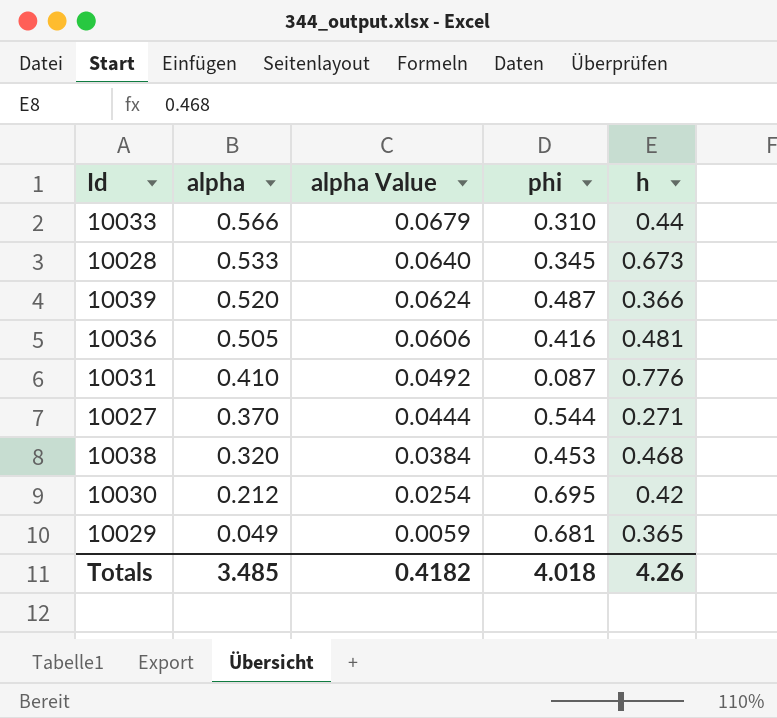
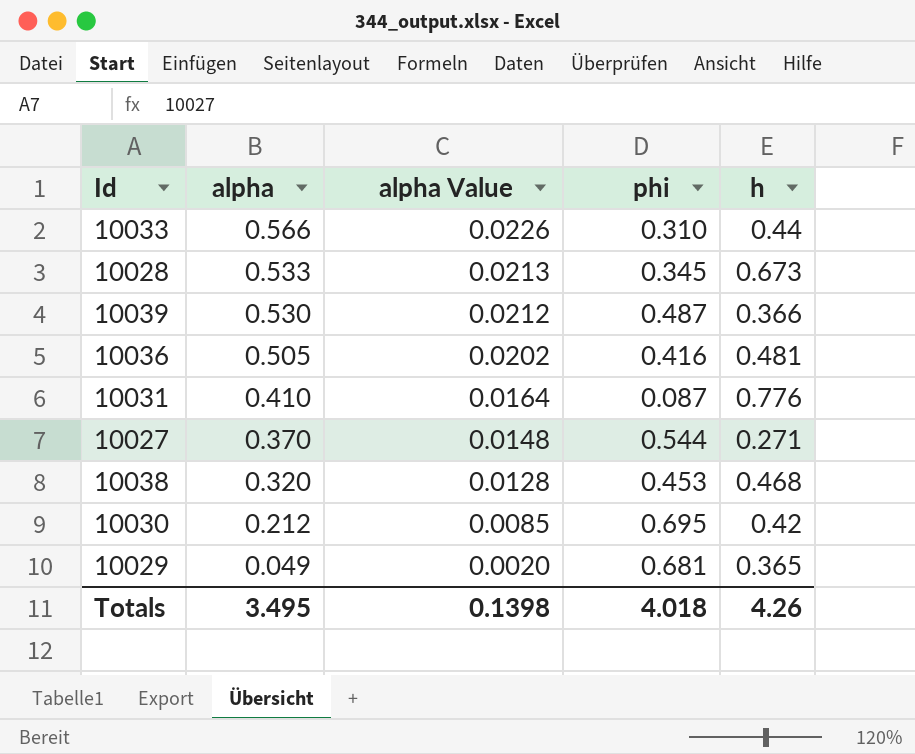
column alpha Value | formula: [alpha] * 0.12 -> [alpha] * 0.04
10039 | alpha: 0.520 -> 0.530
Totals | alpha: 3.485 -> 3.495
Totals | alpha Value: 0.4182 -> 0.1398

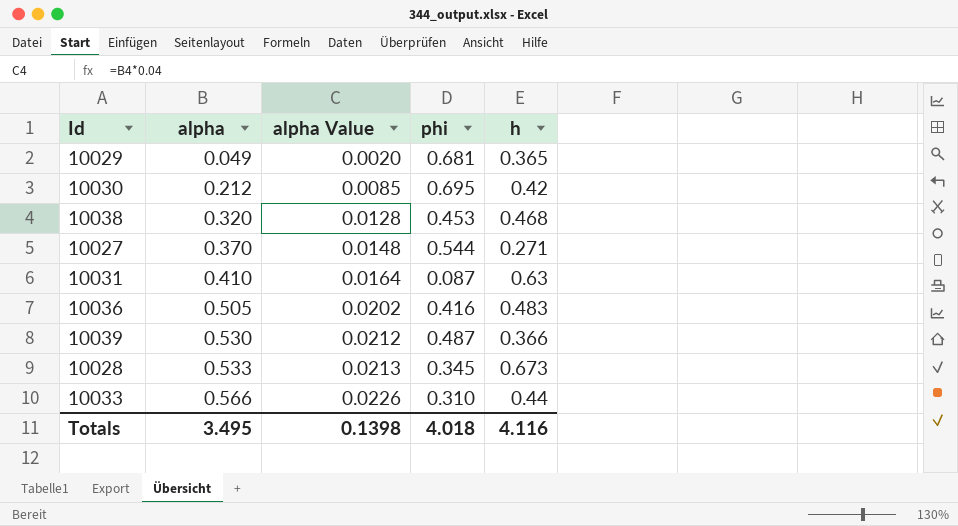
row order: alpha descending -> alpha ascending
10031 | h: 0.776 -> 0.63
10036 | h: 0.481 -> 0.483
Totals | h: 4.26 -> 4.116

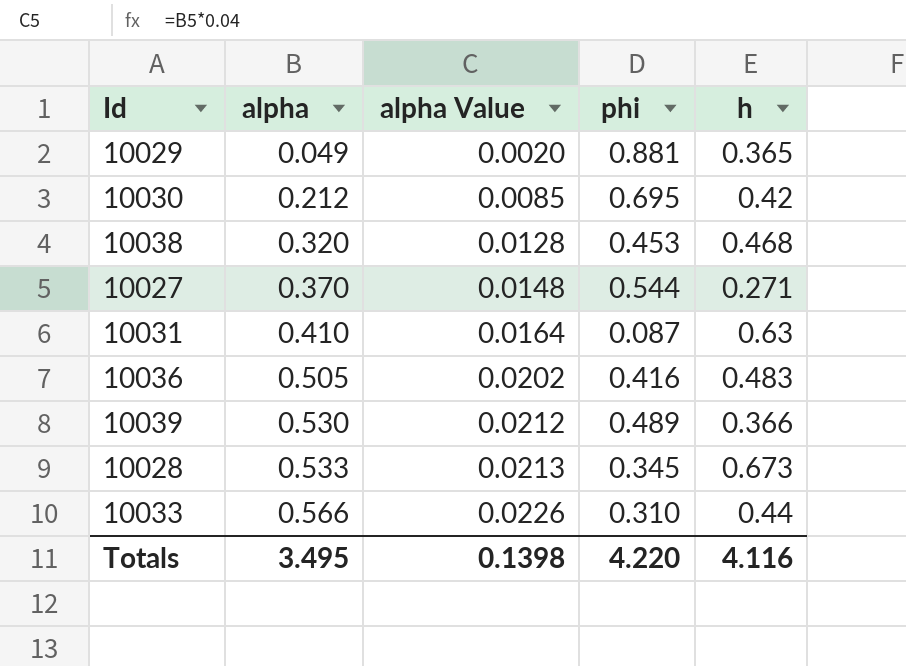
10029 | phi: 0.681 -> 0.881
10039 | phi: 0.487 -> 0.489
Totals | phi: 4.018 -> 4.220

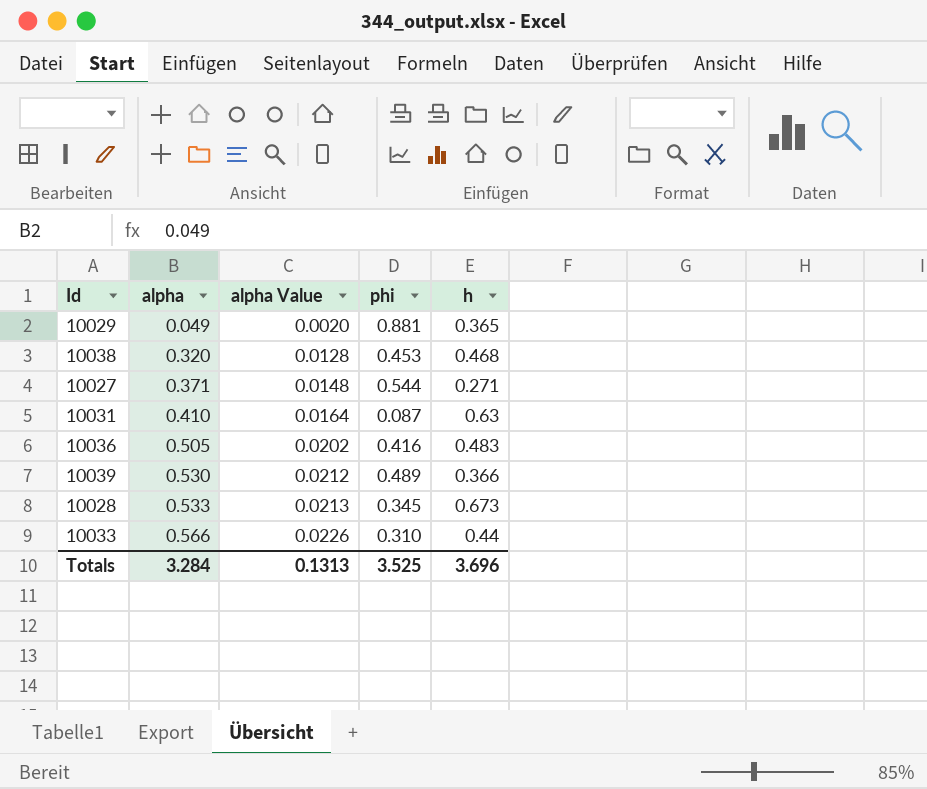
row 10030: 0.212 | 0.0085 | 0.695 | 0.42 -> none
10027 | alpha: 0.370 -> 0.371
Totals | alpha: 3.495 -> 3.284
Totals | alpha Value: 0.1398 -> 0.1313
Totals | phi: 4.220 -> 3.525
Totals | h: 4.116 -> 3.696

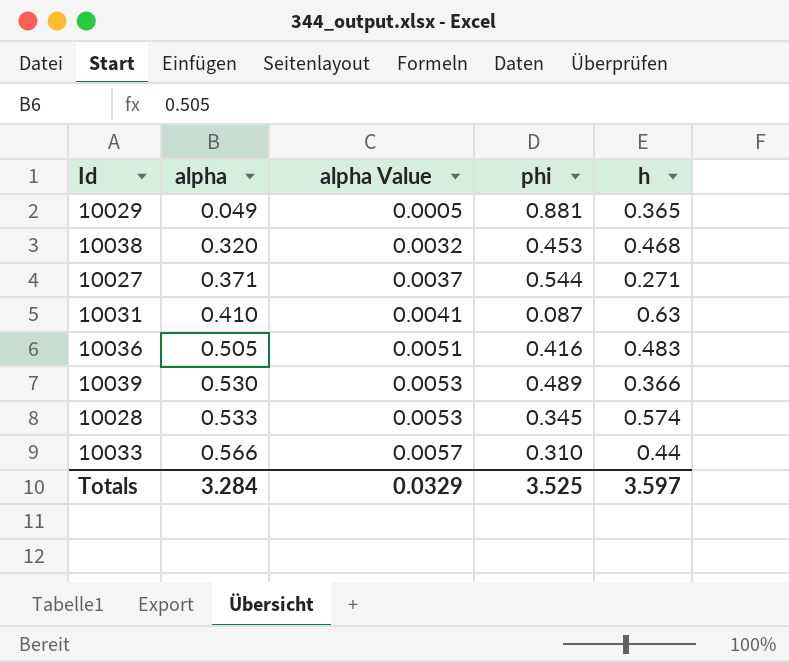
column alpha Value | formula: [alpha] * 0.04 -> [alpha] * 0.01
10028 | h: 0.673 -> 0.574
Totals | alpha Value: 0.1313 -> 0.0329
Totals | h: 3.696 -> 3.597

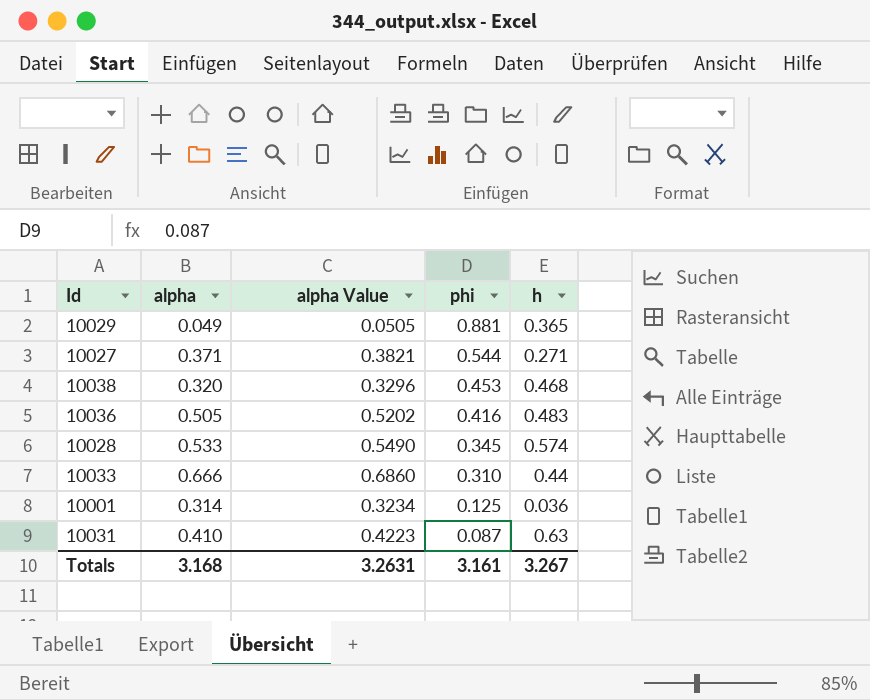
row order: alpha ascending -> phi descending
column alpha Value | formula: [alpha] * 0.01 -> [alpha] * 1.03
row 10039: 0.530 | 0.0053 | 0.489 | 0.366 -> none
10033 | alpha: 0.566 -> 0.666
row 10001: none -> 0.314 | 0.3234 | 0.125 | 0.036
Totals | alpha: 3.284 -> 3.168
Totals | alpha Value: 0.0329 -> 3.2631
Totals | phi: 3.525 -> 3.161
Totals | h: 3.597 -> 3.267

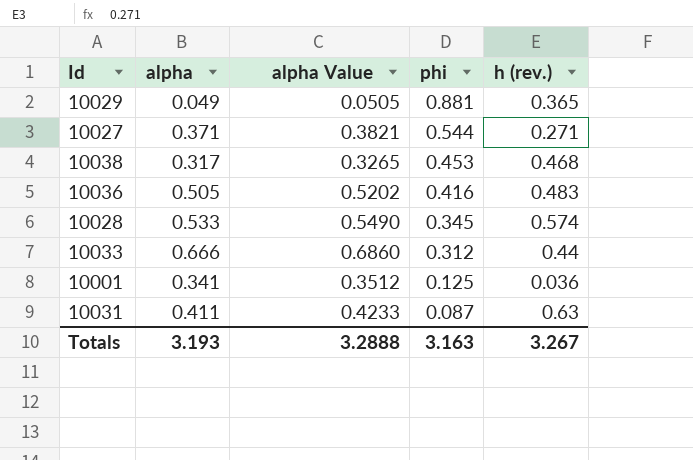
column name: h -> h (rev.)
10038 | alpha: 0.320 -> 0.317
10038 | alpha Value: 0.3296 -> 0.3265
10033 | phi: 0.310 -> 0.312
10001 | alpha: 0.314 -> 0.341
10001 | alpha Value: 0.3234 -> 0.3512
10031 | alpha: 0.410 -> 0.411
10031 | alpha Value: 0.4223 -> 0.4233
Totals | alpha: 3.168 -> 3.193
Totals | alpha Value: 3.2631 -> 3.2888
Totals | phi: 3.161 -> 3.163

